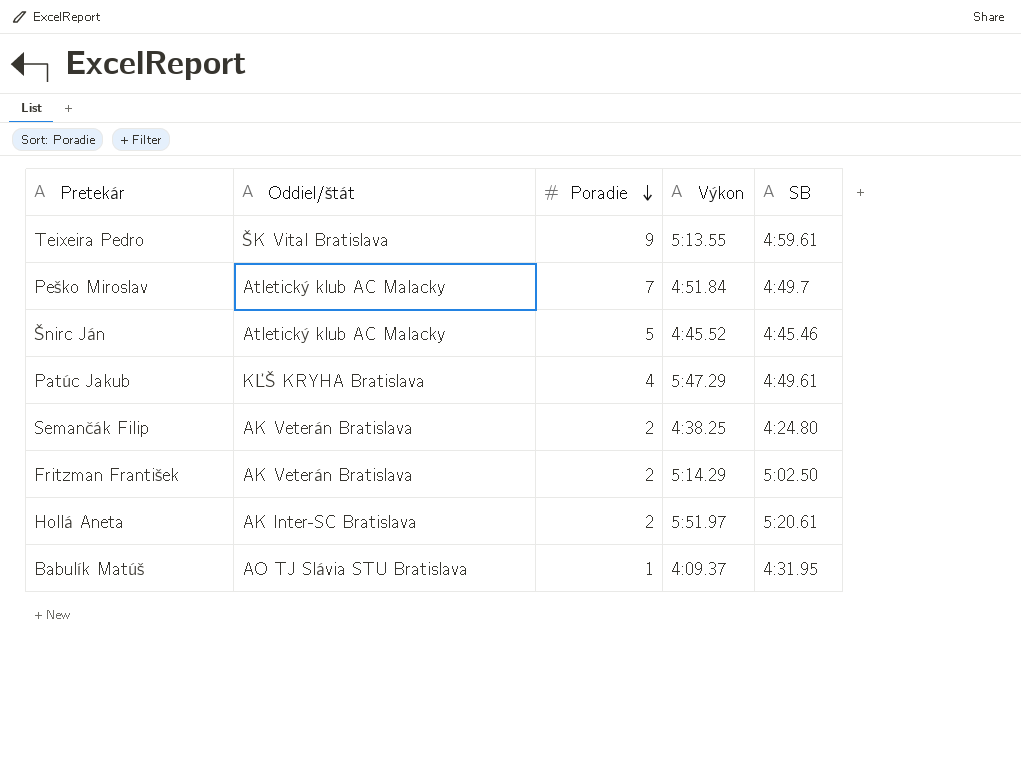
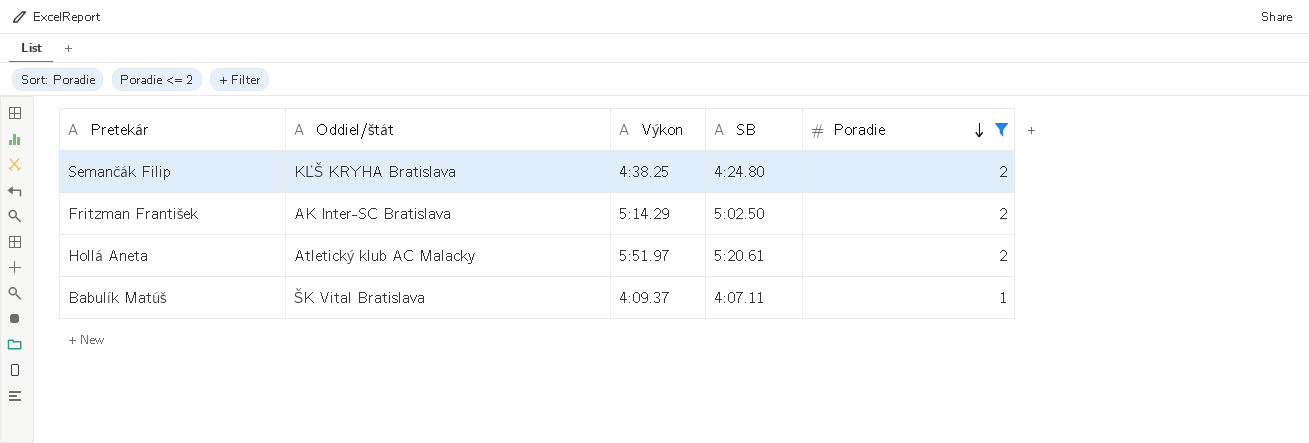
filter: none -> Poradie <= 2
column Poradie | position: 3 -> 5
Semančák Filip | Oddiel/štát: AK Veterán Bratislava -> KĽŠ KRYHA Bratislava
Fritzman František | Oddiel/štát: AK Veterán Bratislava -> AK Inter-SC Bratislava
Hollá Aneta | Oddiel/štát: AK Inter-SC Bratislava -> Atletický klub AC Malacky
Babulík Matúš | Oddiel/štát: AO TJ Slávia STU Bratislava -> ŠK Vital Bratislava
Babulík Matúš | SB: 4:31.95 -> 4:07.11

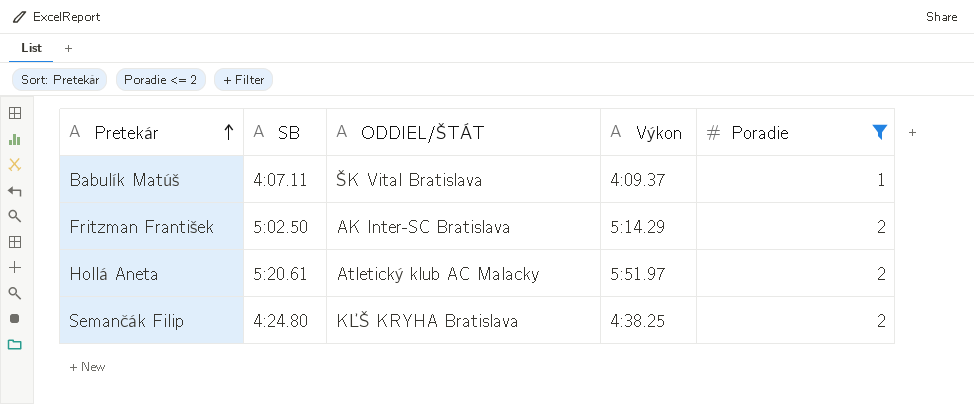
row order: Poradie descending -> Pretekár ascending
column SB | position: 4 -> 2
column name: Oddiel/štát -> ODDIEL/ŠTÁT

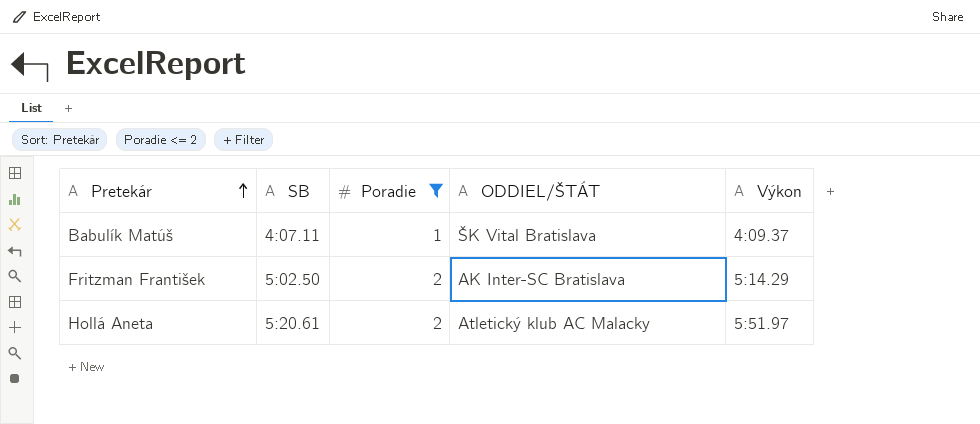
column Poradie | position: 5 -> 3
row Semančák Filip: 4:24.80 | KĽŠ KRYHA Bratislava | 4:38.25 | 2 -> none

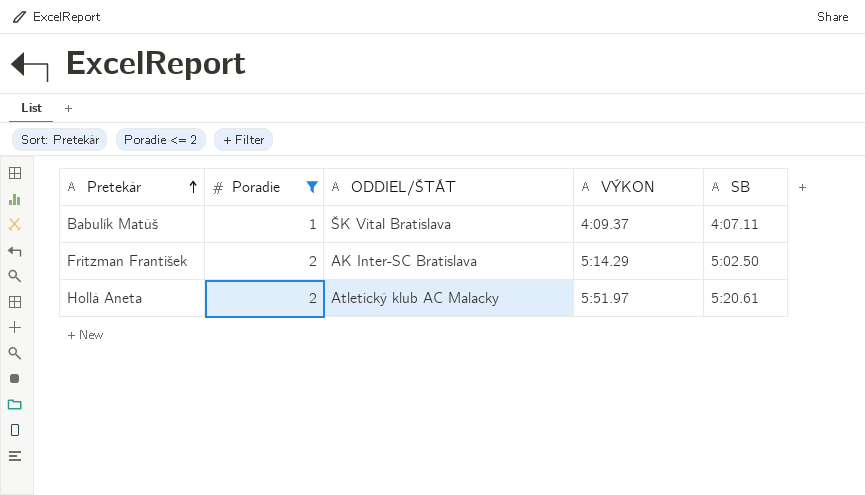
column name: Výkon -> VÝKON
column SB | position: 2 -> 5

